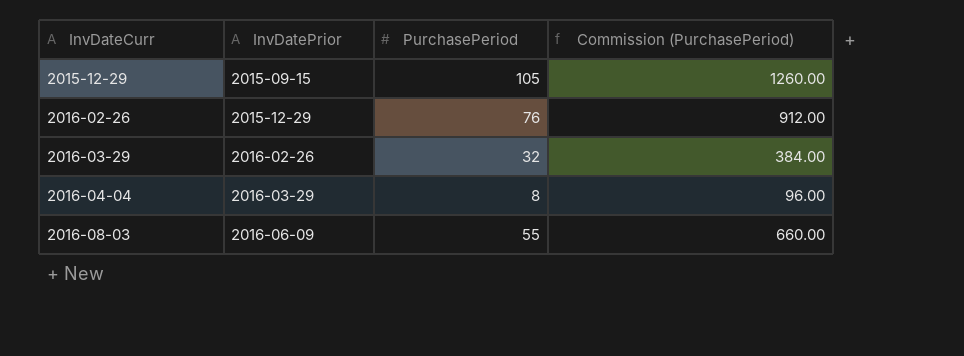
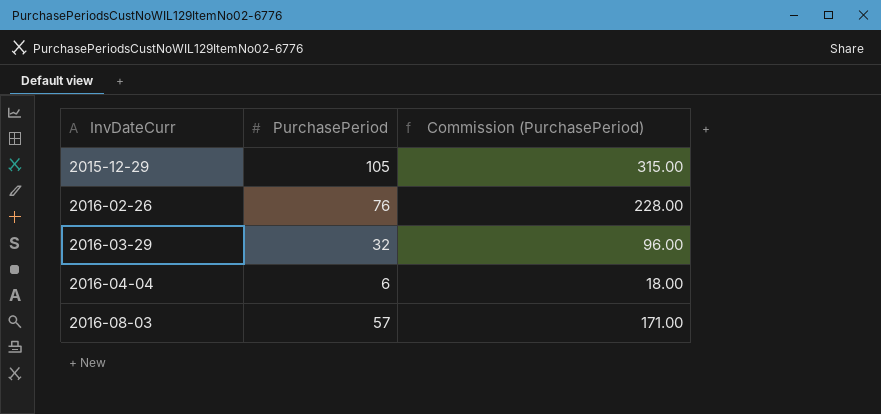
column InvDatePrior | position: 2 -> none
column Commission (PurchasePeriod) | formula: [PurchasePeriod] * 12 -> [PurchasePeriod] * 3
2016-04-04 | PurchasePeriod: 8 -> 6
2016-08-03 | PurchasePeriod: 55 -> 57

